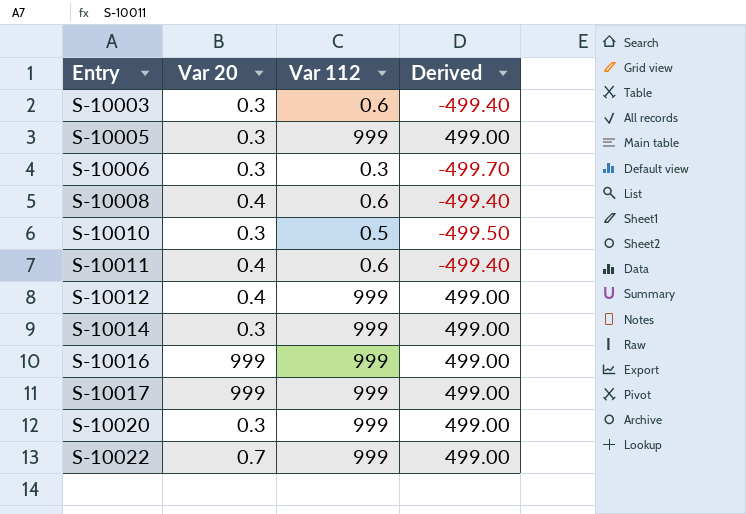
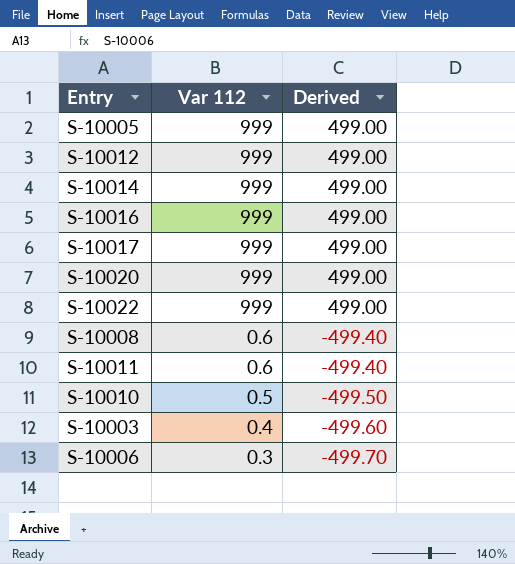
row order: Entry ascending -> Var 112 descending
column Var 20 | position: 2 -> none
S-10003 | Var 112: 0.6 -> 0.4
S-10003 | Derived: -499.40 -> -499.60

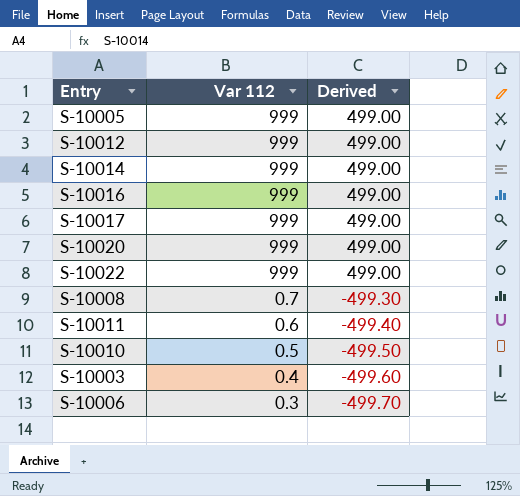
S-10008 | Var 112: 0.6 -> 0.7
S-10008 | Derived: -499.40 -> -499.30

